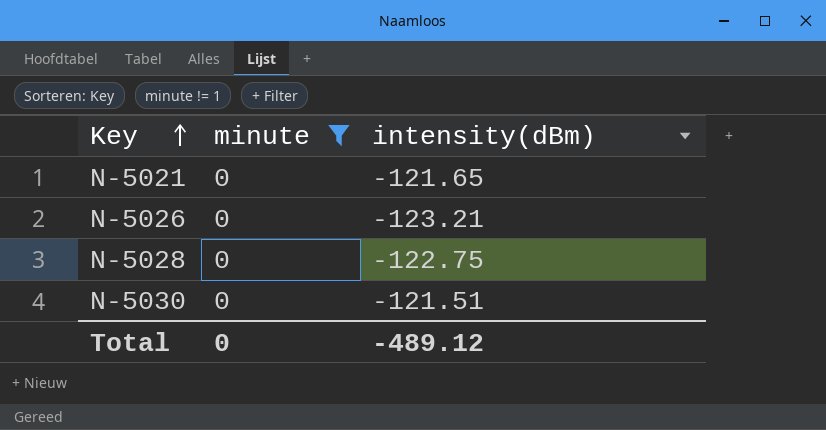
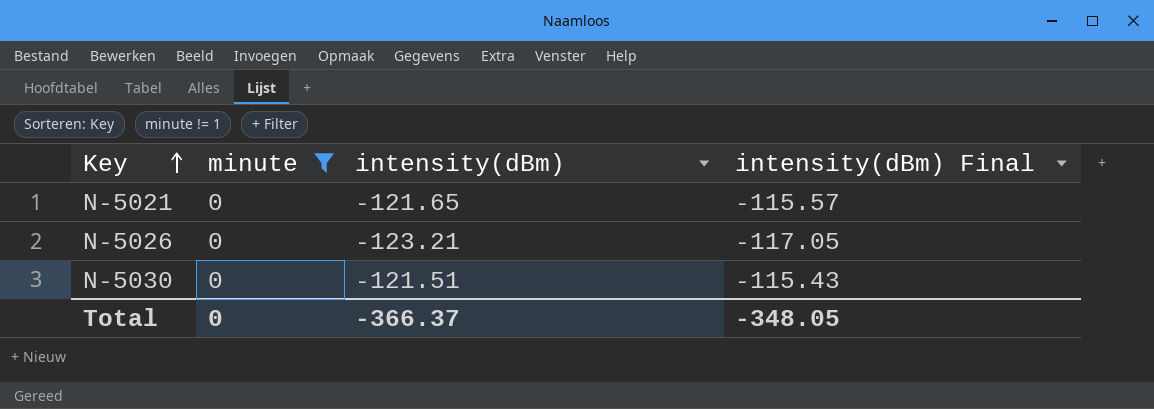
column intensity(dBm) Final | formula: none -> [intensity(dBm)] * 0.95
row N-5028: 0 | -122.75 -> none
Total | intensity(dBm): -489.12 -> -366.37

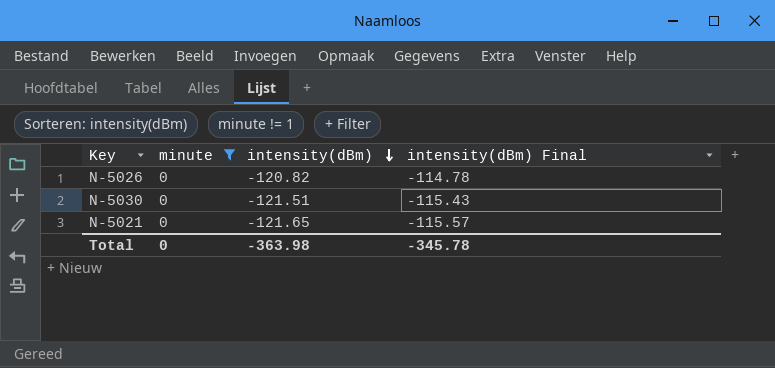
row order: Key ascending -> intensity(dBm) descending
N-5026 | intensity(dBm): -123.21 -> -120.82
N-5026 | intensity(dBm) Final: -117.05 -> -114.78
Total | intensity(dBm): -366.37 -> -363.98
Total | intensity(dBm) Final: -348.05 -> -345.78

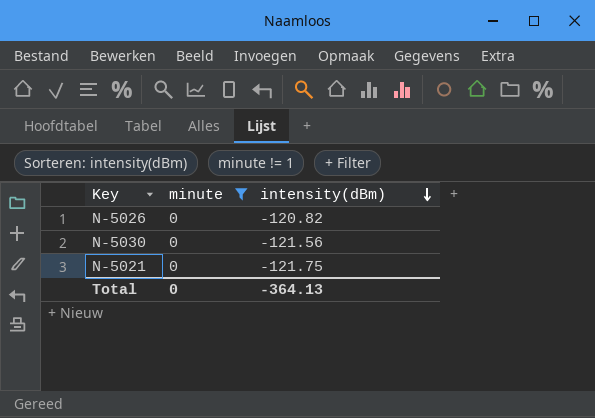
column intensity(dBm) Final | formula: [intensity(dBm)] * 0.95 -> none
N-5030 | intensity(dBm): -121.51 -> -121.56
N-5021 | intensity(dBm): -121.65 -> -121.75
Total | intensity(dBm): -363.98 -> -364.13

